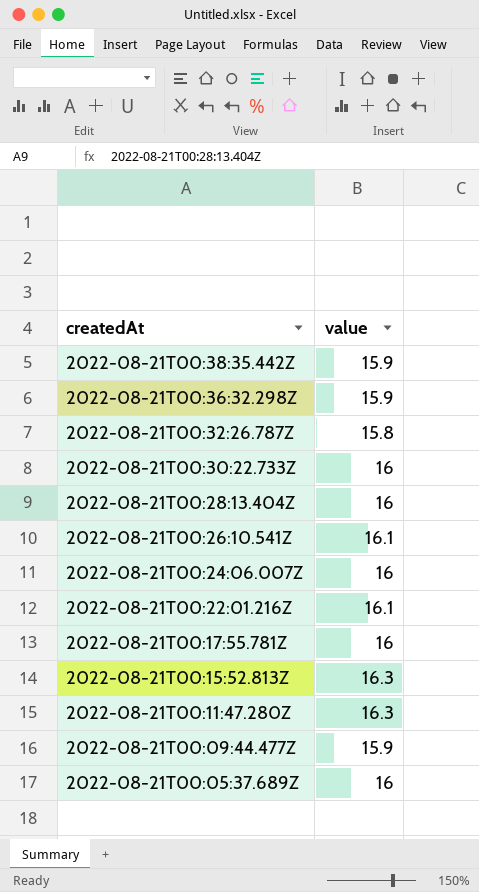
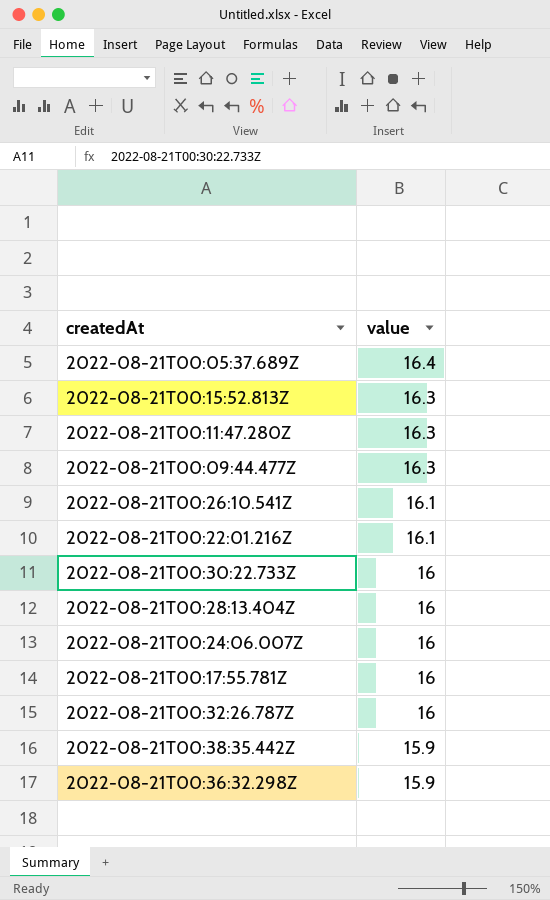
row order: createdAt descending -> value descending
2022-08-21T00:05:37.689Z | value: 16 -> 16.4
2022-08-21T00:09:44.477Z | value: 15.9 -> 16.3
2022-08-21T00:32:26.787Z | value: 15.8 -> 16

